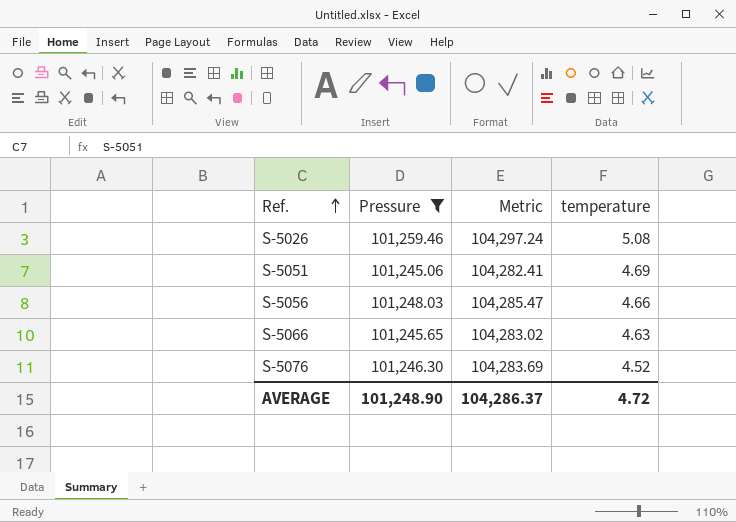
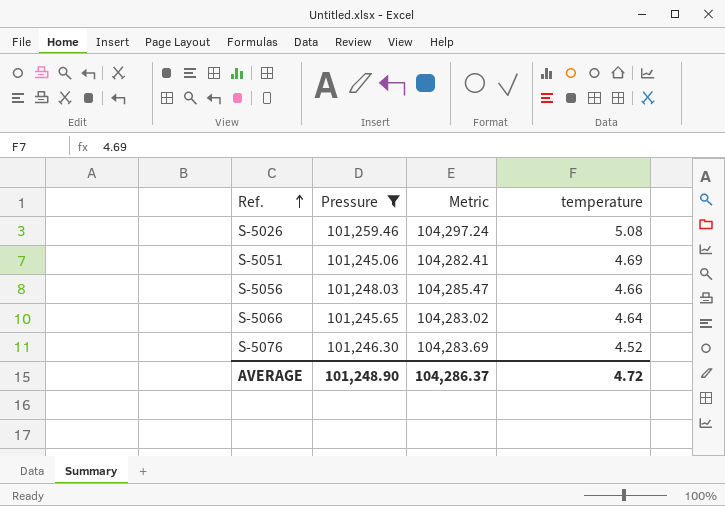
S-5066 | temperature: 4.63 -> 4.64

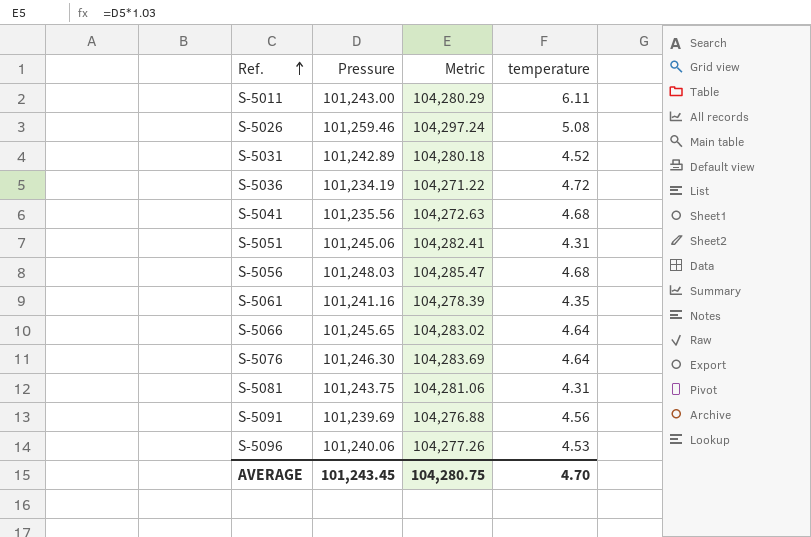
filter: Pressure >= 101,245.06 -> none
S-5051 | temperature: 4.69 -> 4.31
S-5056 | temperature: 4.66 -> 4.68
S-5076 | temperature: 4.52 -> 4.64
AVERAGE | Pressure: 101,248.90 -> 101,243.45
AVERAGE | Metric: 104,286.37 -> 104,280.75
AVERAGE | temperature: 4.72 -> 4.70

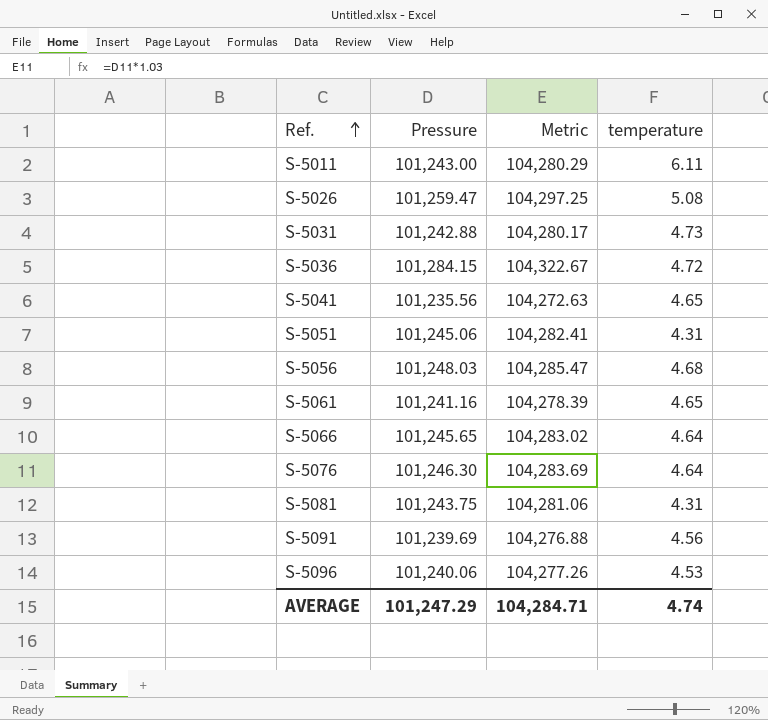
S-5026 | Pressure: 101,259.46 -> 101,259.47
S-5026 | Metric: 104,297.24 -> 104,297.25
S-5031 | Pressure: 101,242.89 -> 101,242.88
S-5031 | Metric: 104,280.18 -> 104,280.17
S-5031 | temperature: 4.52 -> 4.73
S-5036 | Pressure: 101,234.19 -> 101,284.15
S-5036 | Metric: 104,271.22 -> 104,322.67
S-5041 | temperature: 4.68 -> 4.65
S-5061 | temperature: 4.35 -> 4.65
AVERAGE | Pressure: 101,243.45 -> 101,247.29
AVERAGE | Metric: 104,280.75 -> 104,284.71
AVERAGE | temperature: 4.70 -> 4.74

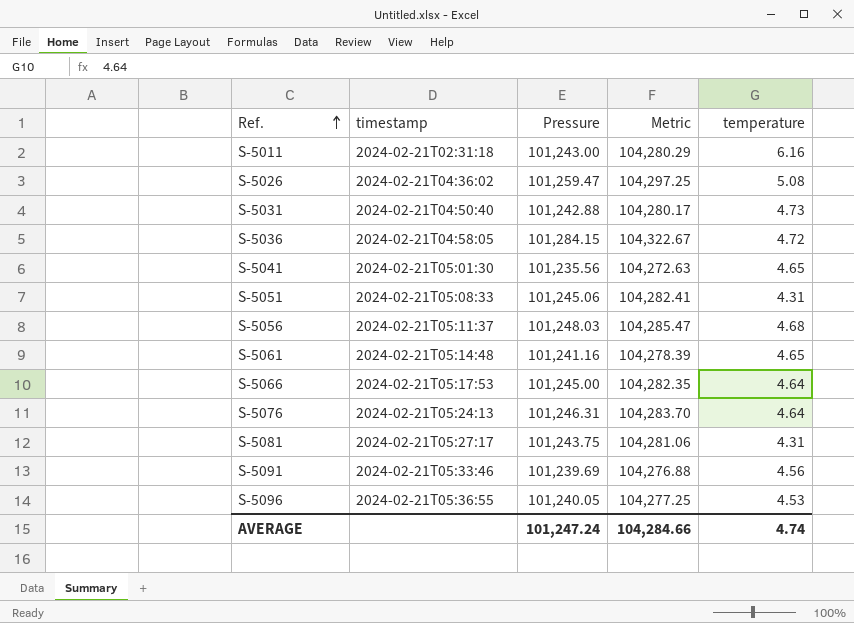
column timestamp | position: none -> 2
S-5011 | temperature: 6.11 -> 6.16
S-5066 | Pressure: 101,245.65 -> 101,245.00
S-5066 | Metric: 104,283.02 -> 104,282.35
S-5076 | Pressure: 101,246.30 -> 101,246.31
S-5076 | Metric: 104,283.69 -> 104,283.70
S-5096 | Pressure: 101,240.06 -> 101,240.05
S-5096 | Metric: 104,277.26 -> 104,277.25
AVERAGE | Pressure: 101,247.29 -> 101,247.24
AVERAGE | Metric: 104,284.71 -> 104,284.66

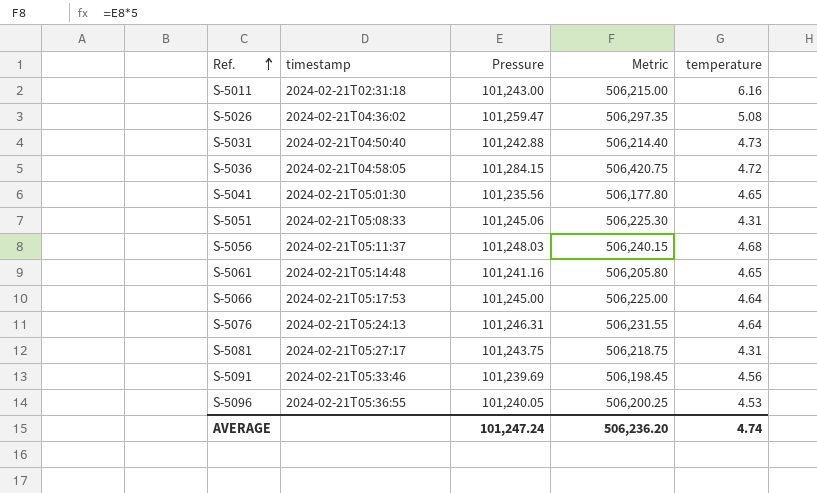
column Metric | formula: [Pressure] * 1.03 -> [Pressure] * 5
AVERAGE | Metric: 104,284.66 -> 506,236.20

